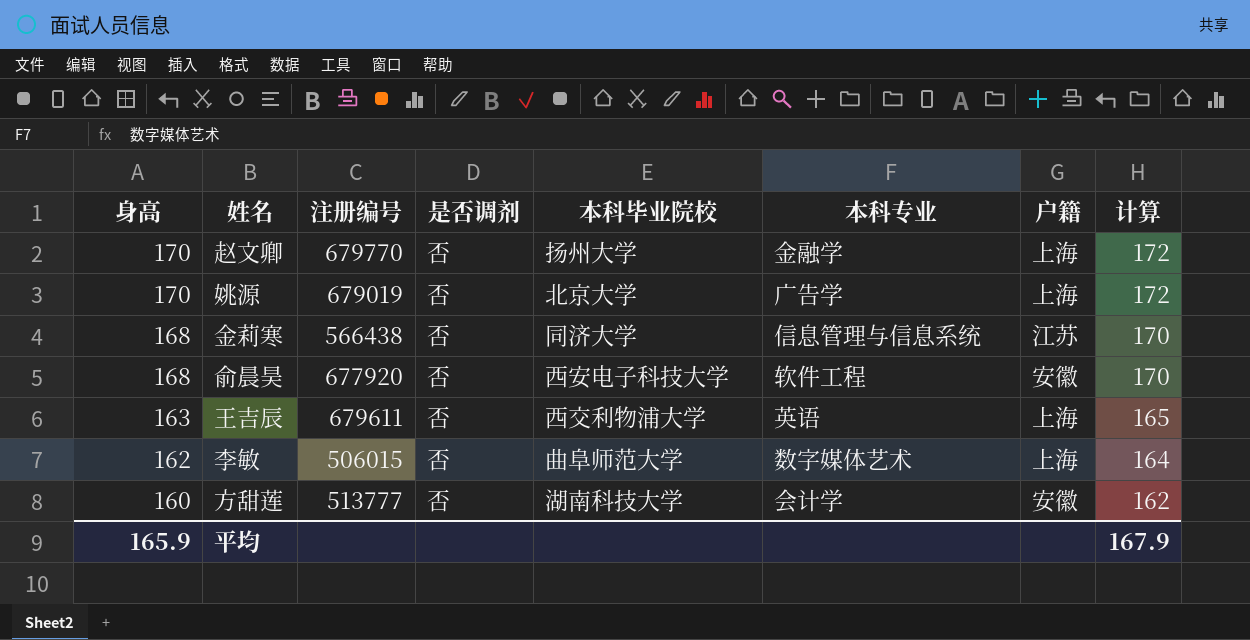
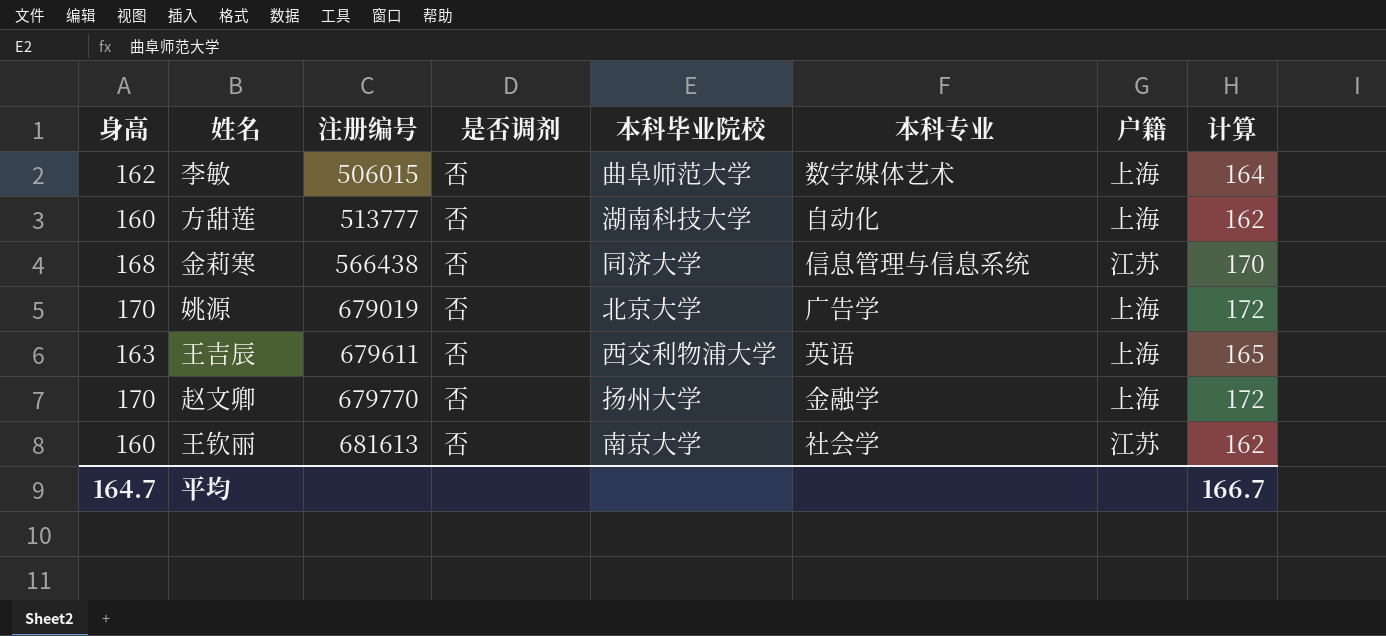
row order: 身高 descending -> 注册编号 ascending
row 俞晨昊: 168 | 677920 | 否 | 西安电子科技大学 | 软件工程 | 安徽 | 170 -> none
方甜莲 | 本科专业: 会计学 -> 自动化
方甜莲 | 户籍: 安徽 -> 上海
row 王钦丽: none -> 160 | 681613 | 否 | 南京大学 | 社会学 | 江苏 | 162
平均 | 身高: 165.9 -> 164.7
平均 | 计算: 167.9 -> 166.7

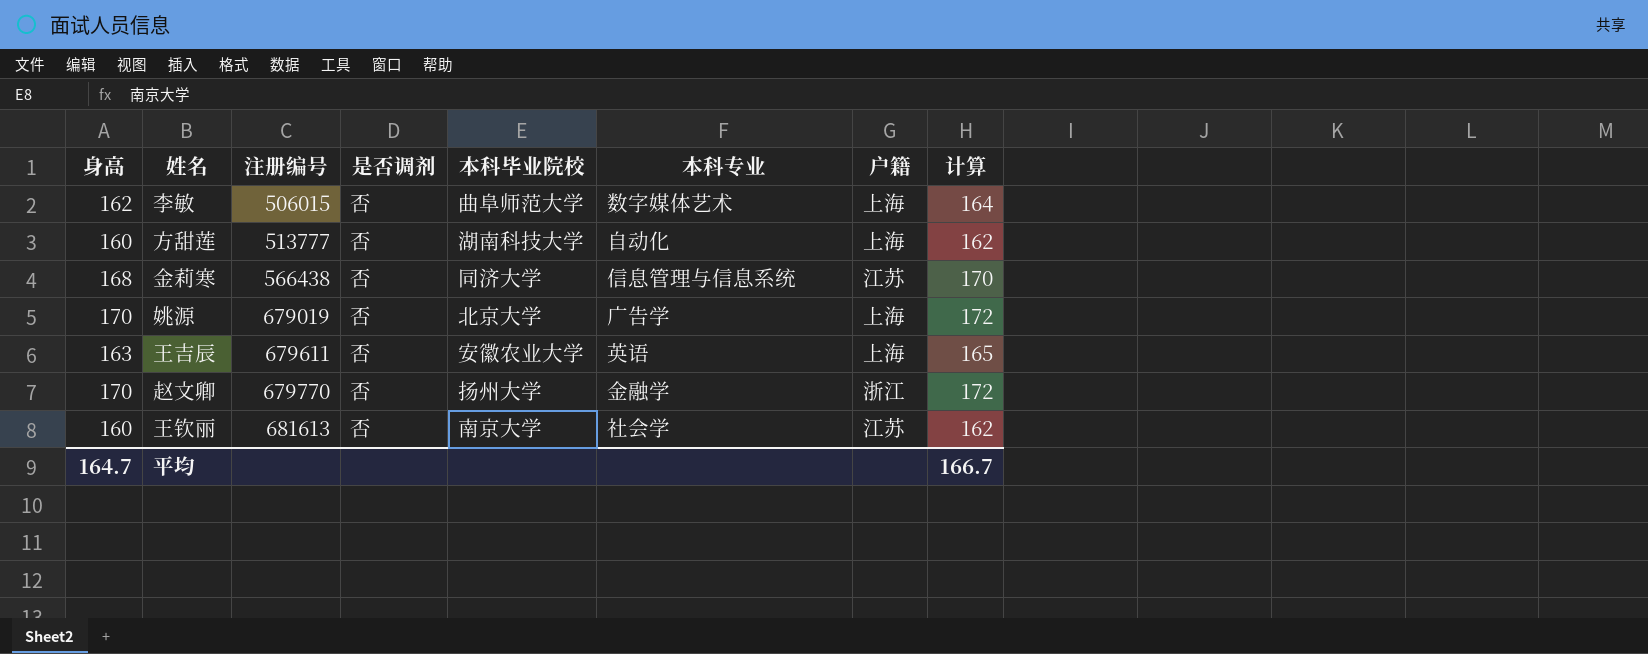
王吉辰 | 本科毕业院校: 西交利物浦大学 -> 安徽农业大学
赵文卿 | 户籍: 上海 -> 浙江

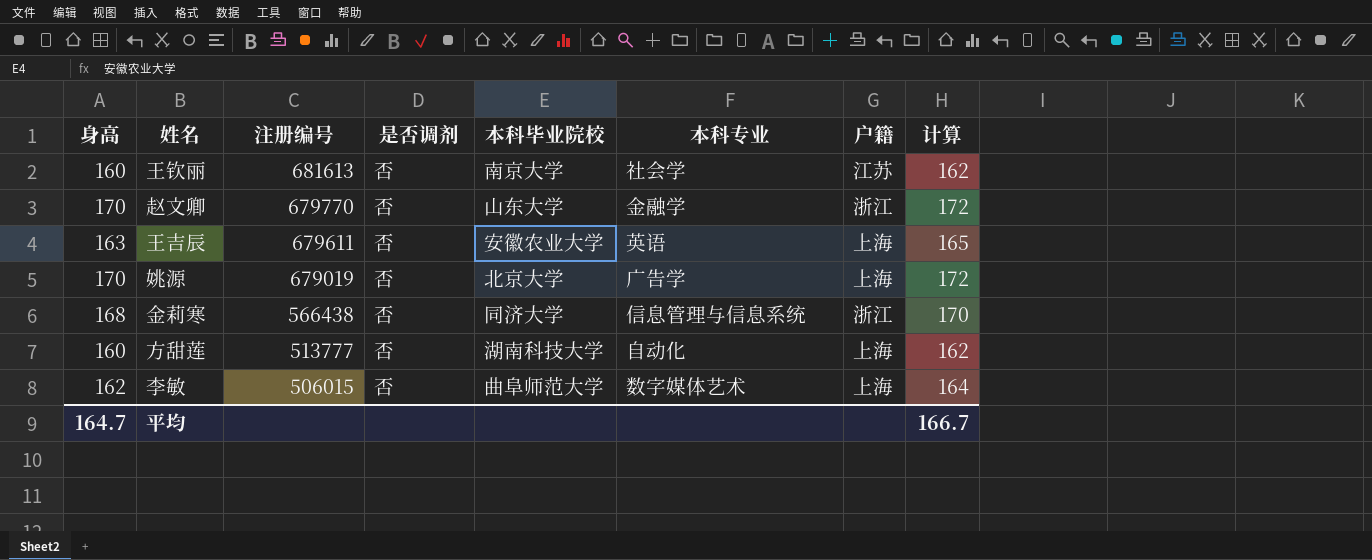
row order: 注册编号 ascending -> 注册编号 descending
赵文卿 | 本科毕业院校: 扬州大学 -> 山东大学
金莉寒 | 户籍: 江苏 -> 浙江

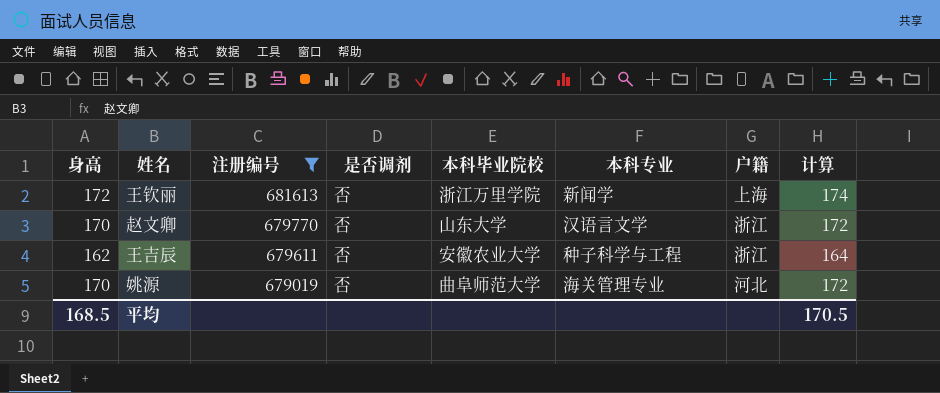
filter: none -> 注册编号 >= 679019
王钦丽 | 身高: 160 -> 172
王钦丽 | 本科毕业院校: 南京大学 -> 浙江万里学院
王钦丽 | 本科专业: 社会学 -> 新闻学
王钦丽 | 户籍: 江苏 -> 上海
王钦丽 | 计算: 162 -> 174
赵文卿 | 本科专业: 金融学 -> 汉语言文学
王吉辰 | 身高: 163 -> 162
王吉辰 | 本科专业: 英语 -> 种子科学与工程
王吉辰 | 户籍: 上海 -> 浙江
王吉辰 | 计算: 165 -> 164
姚源 | 本科毕业院校: 北京大学 -> 曲阜师范大学
姚源 | 本科专业: 广告学 -> 海关管理专业
姚源 | 户籍: 上海 -> 河北
平均 | 身高: 164.7 -> 168.5
平均 | 计算: 166.7 -> 170.5

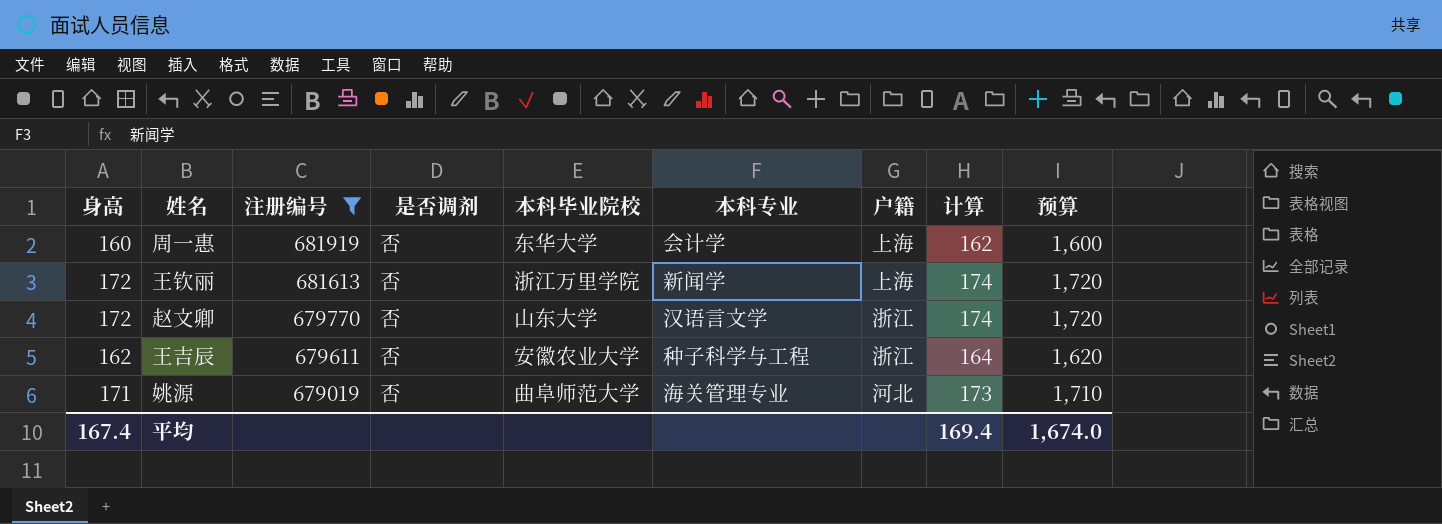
column 预算 | formula: none -> [身高] * 10
row 周一惠: none -> 160 | 681919 | 否 | 东华大学 | 会计学 | 上海 | 162 | 1,600
赵文卿 | 身高: 170 -> 172
赵文卿 | 计算: 172 -> 174
姚源 | 身高: 170 -> 171
姚源 | 计算: 172 -> 173
平均 | 身高: 168.5 -> 167.4
平均 | 计算: 170.5 -> 169.4

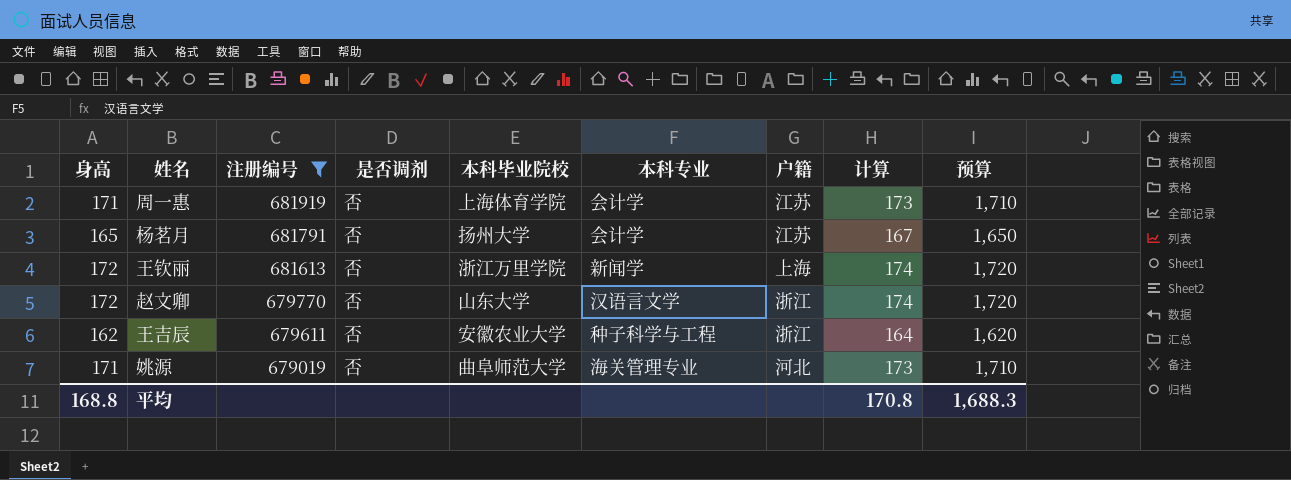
周一惠 | 身高: 160 -> 171
周一惠 | 本科毕业院校: 东华大学 -> 上海体育学院
周一惠 | 户籍: 上海 -> 江苏
周一惠 | 计算: 162 -> 173
周一惠 | 预算: 1,600 -> 1,710
row 杨茗月: none -> 165 | 681791 | 否 | 扬州大学 | 会计学 | 江苏 | 167 | 1,650
平均 | 身高: 167.4 -> 168.8
平均 | 计算: 169.4 -> 170.8
平均 | 预算: 1,674.0 -> 1,688.3

